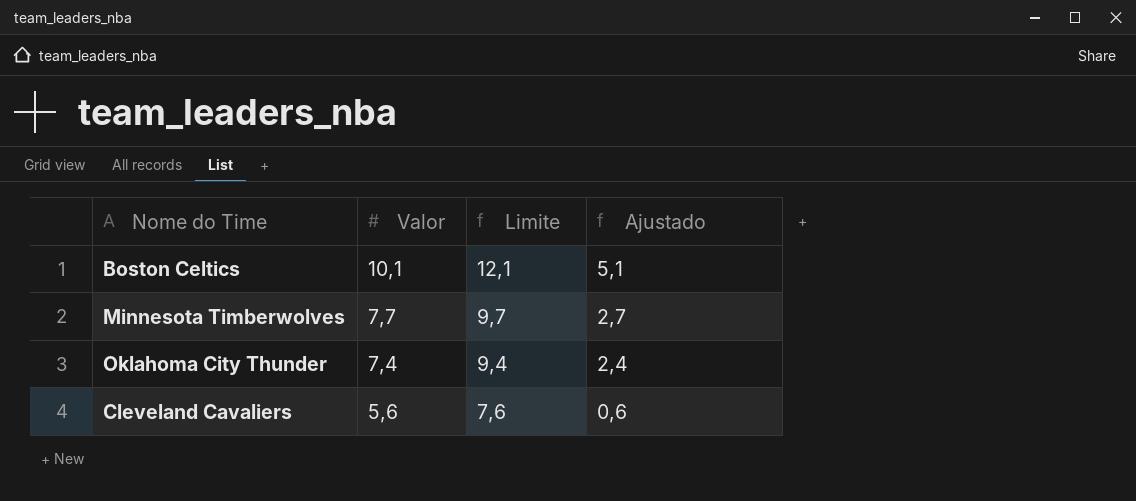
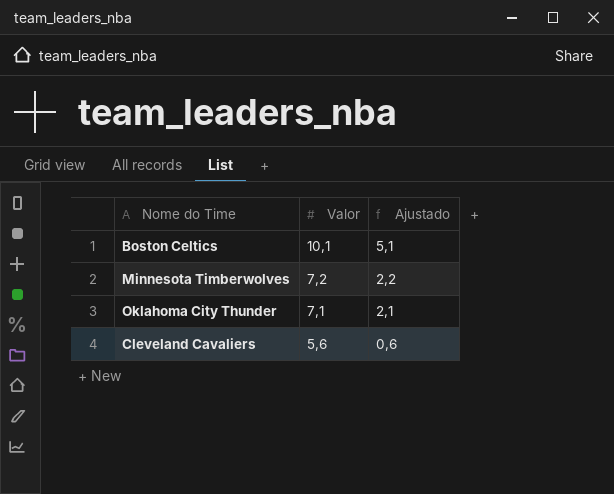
column Limite | formula: [Valor] + 2 -> none
Minnesota Timberwolves | Valor: 7,7 -> 7,2
Minnesota Timberwolves | Ajustado: 2,7 -> 2,2
Oklahoma City Thunder | Valor: 7,4 -> 7,1
Oklahoma City Thunder | Ajustado: 2,4 -> 2,1

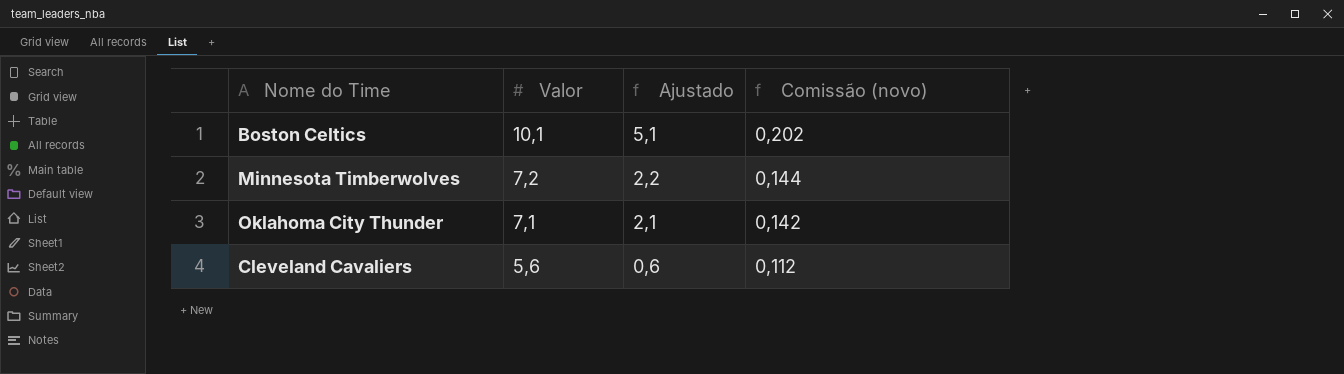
column Comissão (novo) | formula: none -> [Valor] * 0,02

